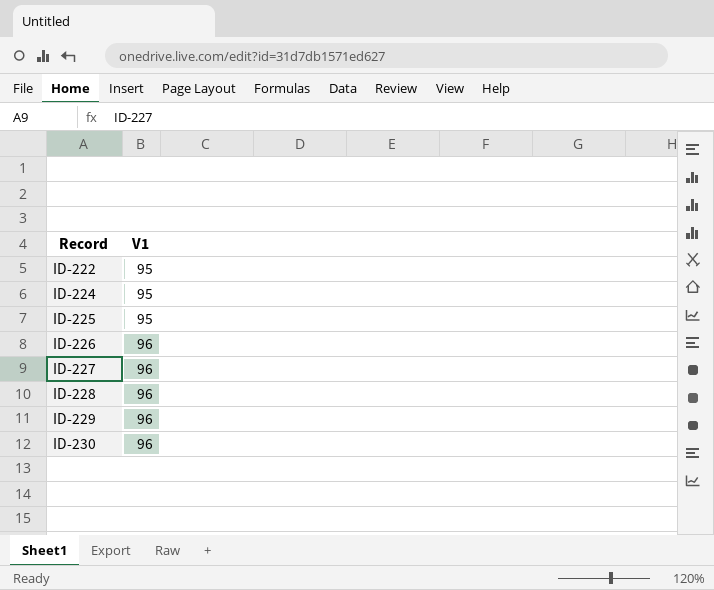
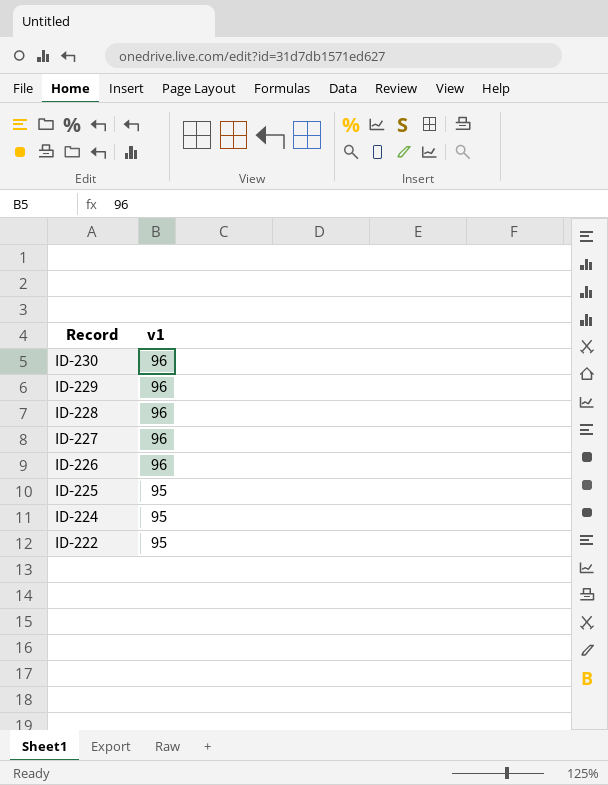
row order: Record ascending -> Record descending
column name: V1 -> v1

